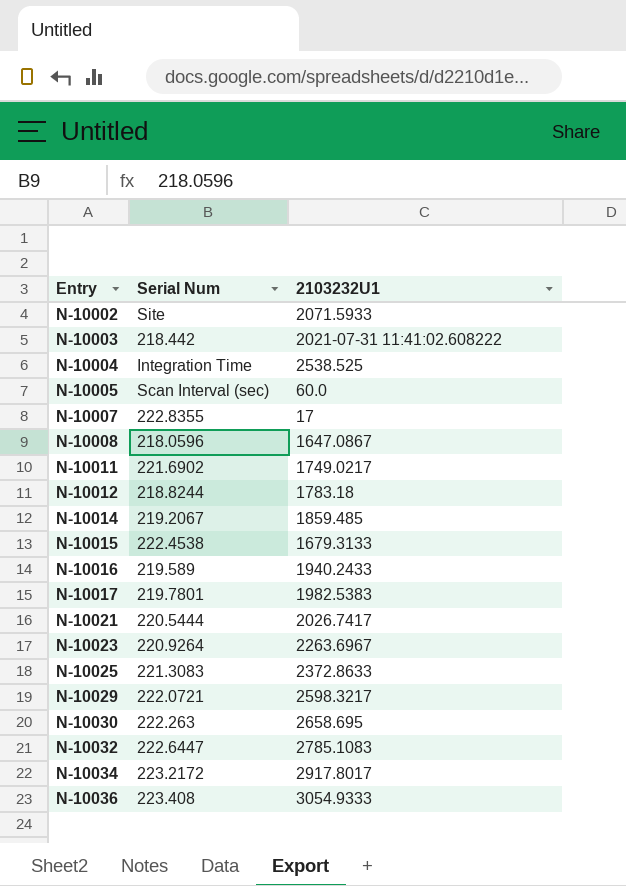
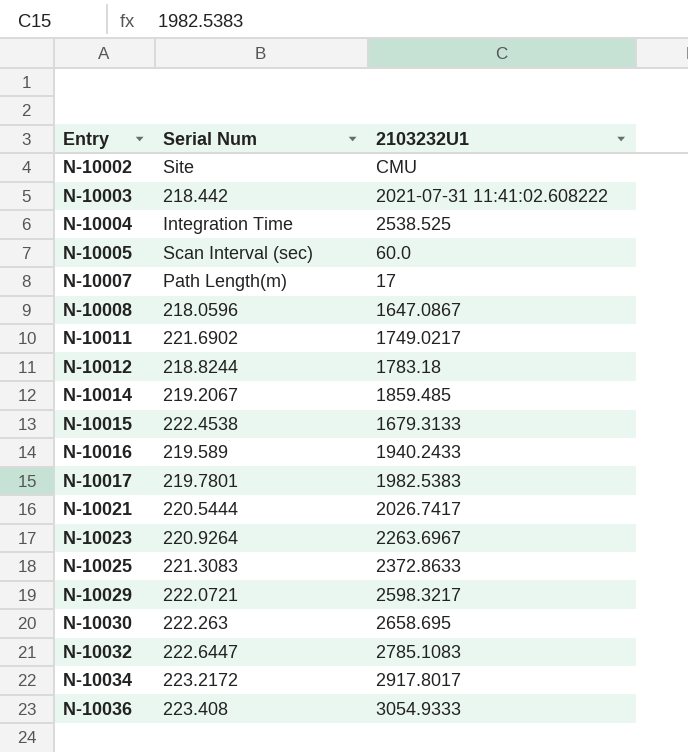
N-10002 | 2103232U1: 2071.5933 -> CMU
N-10007 | Serial Num: 222.8355 -> Path Length(m)

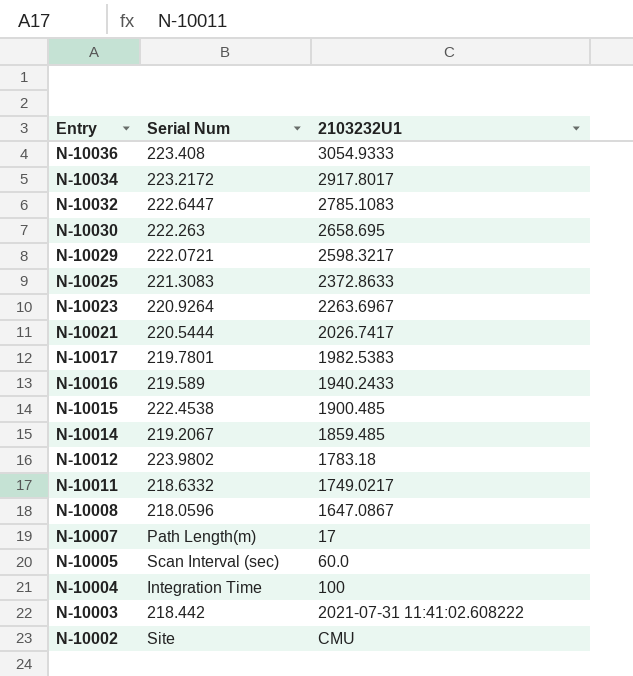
row order: Entry ascending -> Entry descending
N-10015 | 2103232U1: 1679.3133 -> 1900.485
N-10012 | Serial Num: 218.8244 -> 223.9802
N-10011 | Serial Num: 221.6902 -> 218.6332
N-10004 | 2103232U1: 2538.525 -> 100

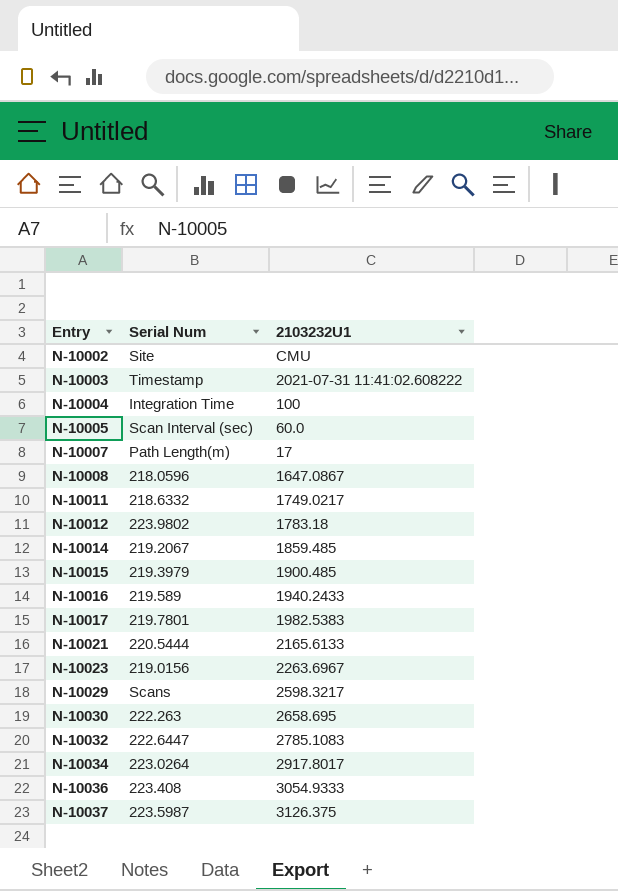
row order: Entry descending -> Entry ascending
row N-10025: 221.3083 | 2372.8633 -> none
N-10003 | Serial Num: 218.442 -> Timestamp
N-10015 | Serial Num: 222.4538 -> 219.3979
N-10021 | 2103232U1: 2026.7417 -> 2165.6133
N-10023 | Serial Num: 220.9264 -> 219.0156
N-10029 | Serial Num: 222.0721 -> Scans
N-10034 | Serial Num: 223.2172 -> 223.0264
row N-10037: none -> 223.5987 | 3126.375

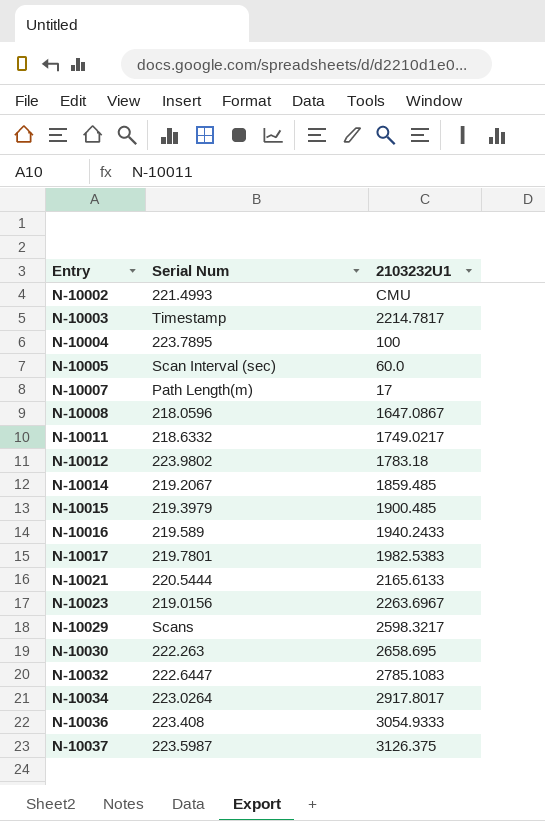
N-10002 | Serial Num: Site -> 221.4993
N-10003 | 2103232U1: 2021-07-31 11:41:02.608222 -> 2214.7817
N-10004 | Serial Num: Integration Time -> 223.7895

